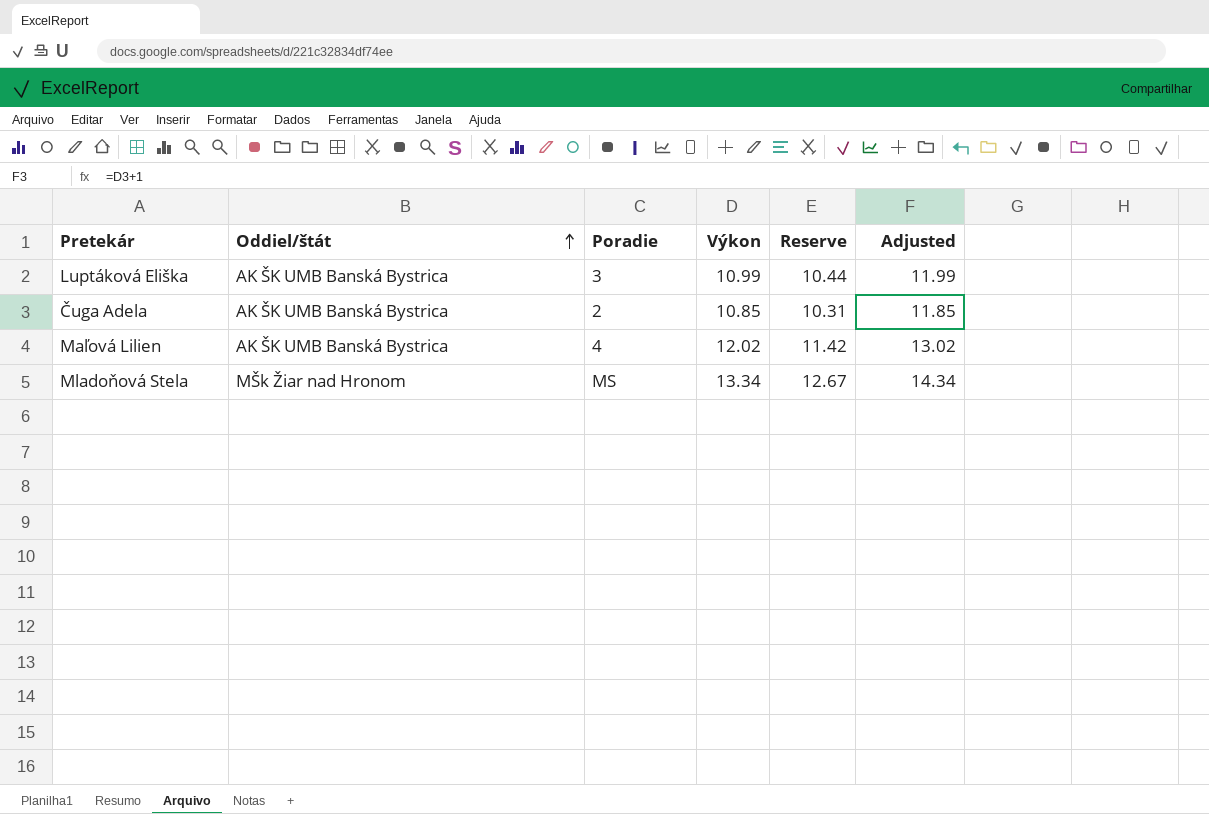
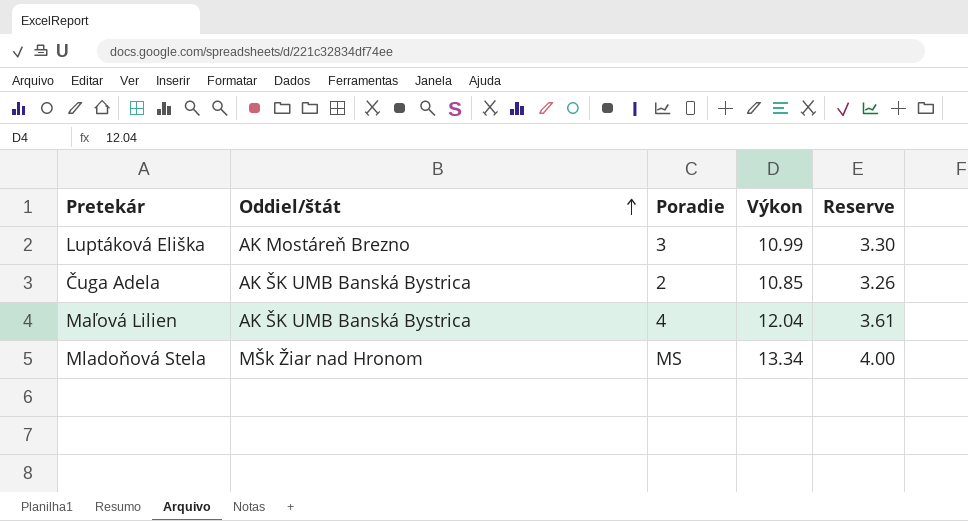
column Adjusted | formula: [Výkon] + 1 -> none
column Reserve | formula: [Výkon] * 0.95 -> [Výkon] * 0.3
Luptáková Eliška | Oddiel/štát: AK ŠK UMB Banská Bystrica -> AK Mostáreň Brezno
Maľová Lilien | Výkon: 12.02 -> 12.04

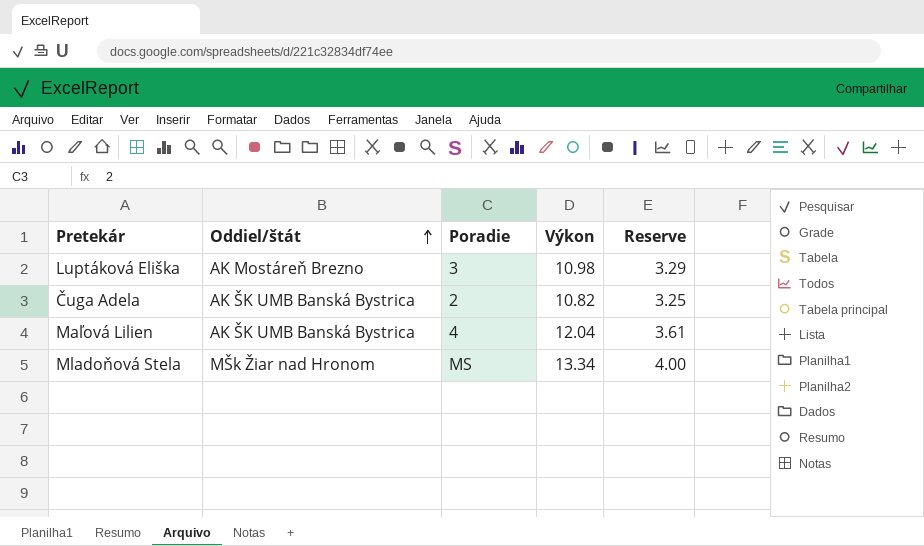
Luptáková Eliška | Výkon: 10.99 -> 10.98
Luptáková Eliška | Reserve: 3.30 -> 3.29
Čuga Adela | Výkon: 10.85 -> 10.82
Čuga Adela | Reserve: 3.26 -> 3.25

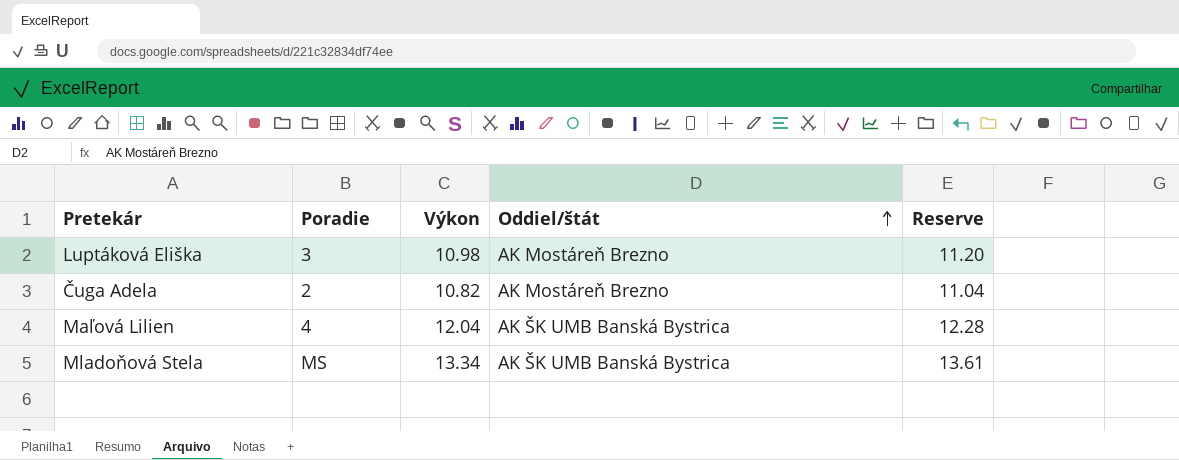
column Oddiel/štát | position: 2 -> 4
column Reserve | formula: [Výkon] * 0.3 -> [Výkon] * 1.02
Čuga Adela | Oddiel/štát: AK ŠK UMB Banská Bystrica -> AK Mostáreň Brezno
Mladoňová Stela | Oddiel/štát: MŠk Žiar nad Hronom -> AK ŠK UMB Banská Bystrica

